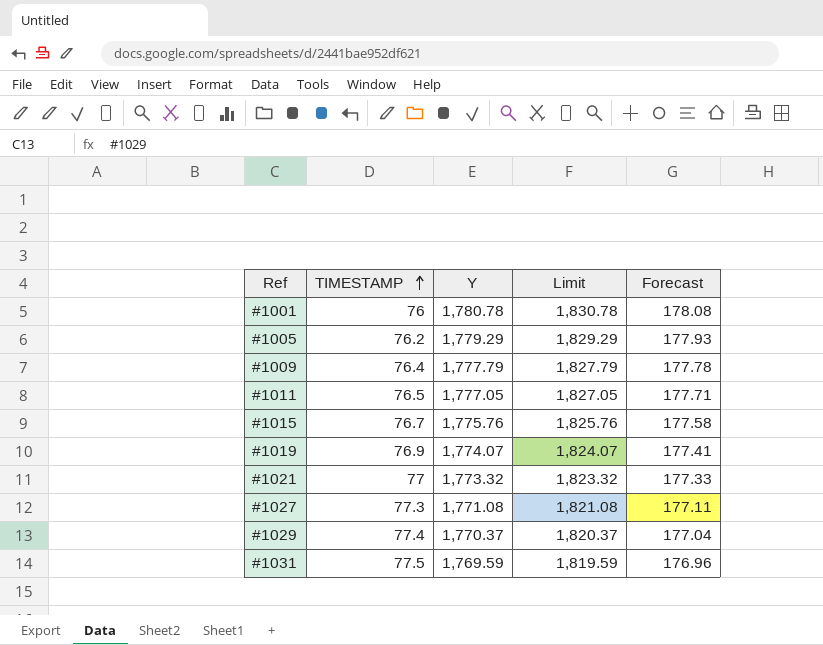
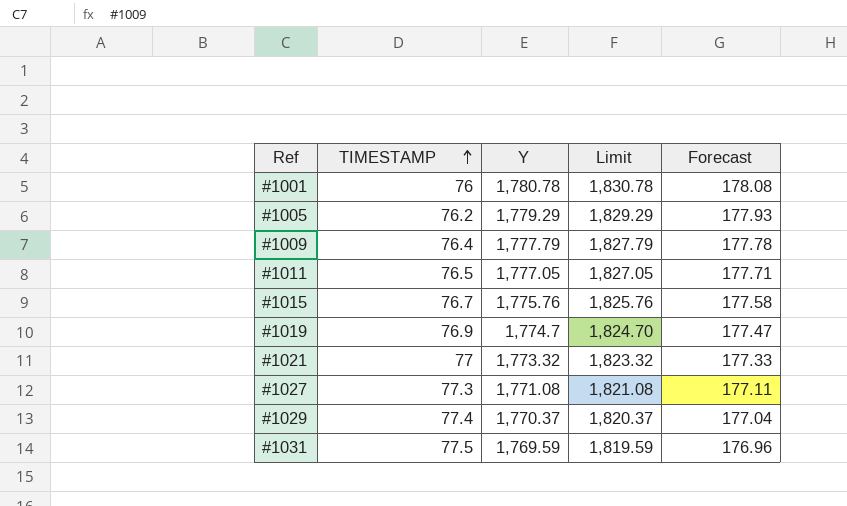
#1019 | Y: 1,774.07 -> 1,774.7
#1019 | Limit: 1,824.07 -> 1,824.70
#1019 | Forecast: 177.41 -> 177.47

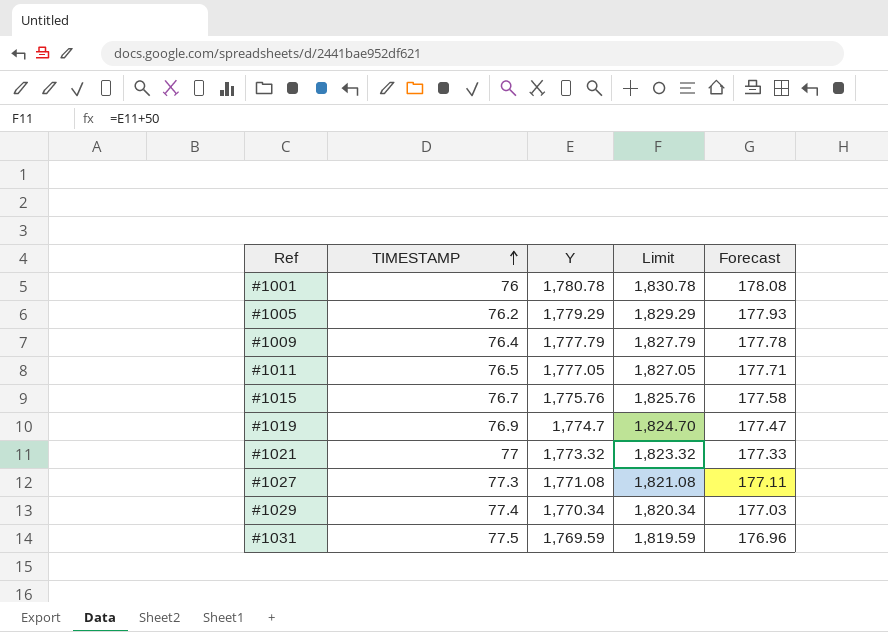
#1029 | Y: 1,770.37 -> 1,770.34
#1029 | Limit: 1,820.37 -> 1,820.34
#1029 | Forecast: 177.04 -> 177.03

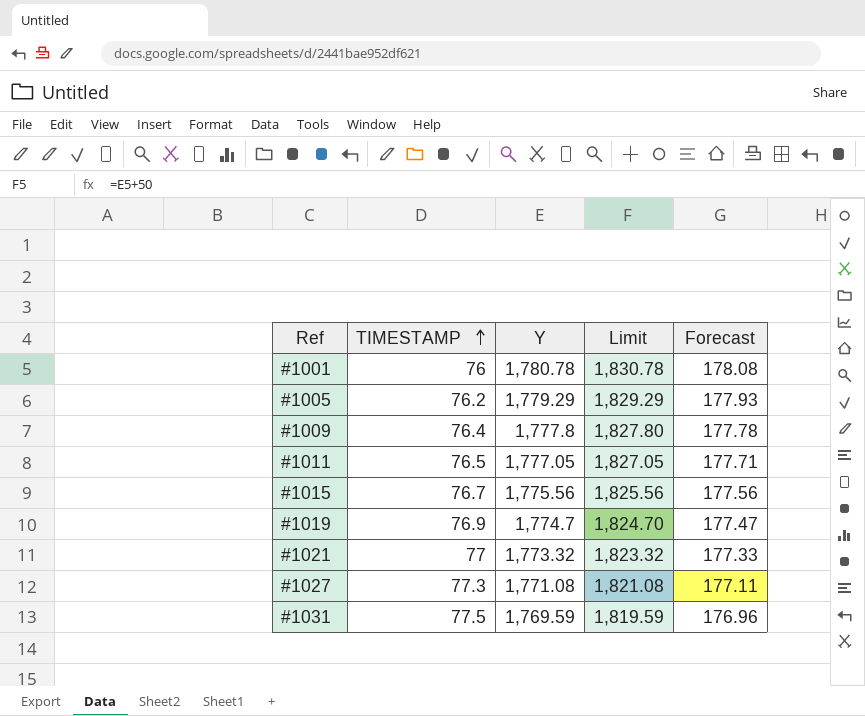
row #1029: 77.4 | 1,770.34 | 1,820.34 | 177.03 -> none
#1009 | Y: 1,777.79 -> 1,777.8
#1009 | Limit: 1,827.79 -> 1,827.80
#1015 | Y: 1,775.76 -> 1,775.56
#1015 | Limit: 1,825.76 -> 1,825.56
#1015 | Forecast: 177.58 -> 177.56

